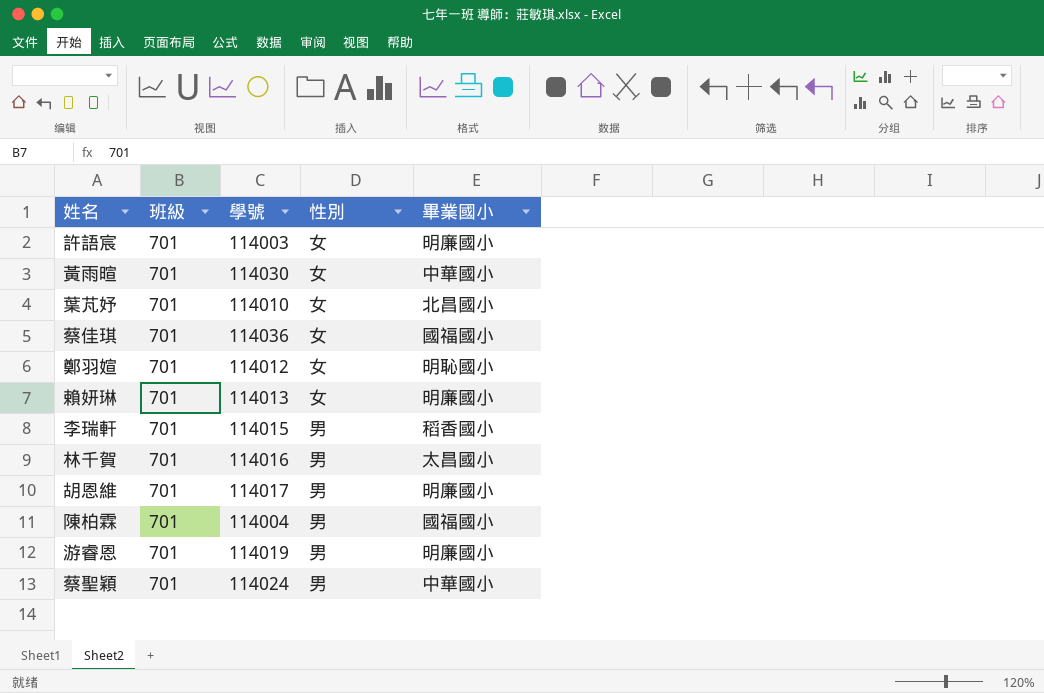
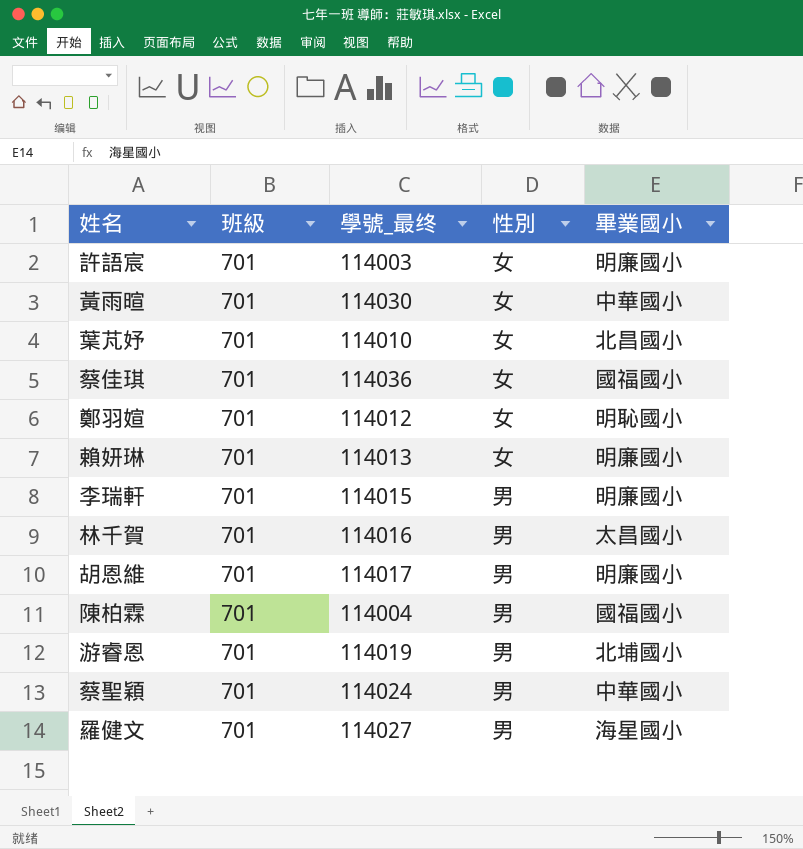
column name: 學號 -> 學號_最终
李瑞軒 | 畢業國小: 稻香國小 -> 明廉國小
游睿恩 | 畢業國小: 明廉國小 -> 北埔國小
row 羅健文: none -> 701 | 114027 | 男 | 海星國小

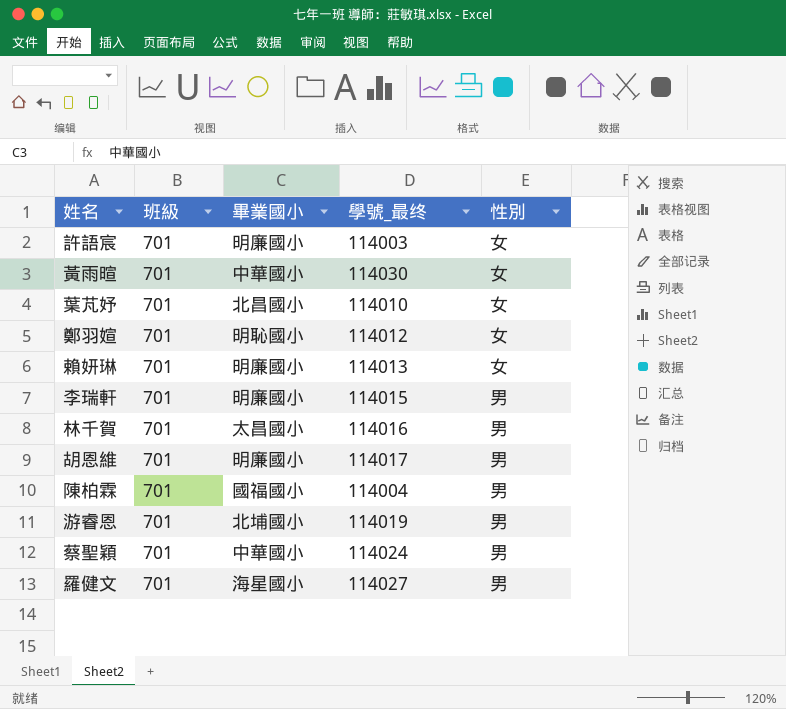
column 畢業國小 | position: 5 -> 3
row 蔡佳琪: 701 | 114036 | 女 | 國福國小 -> none

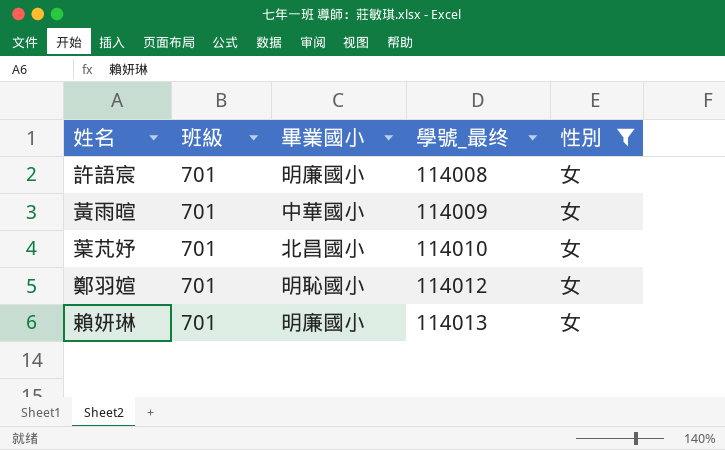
filter: none -> 性別 = 女
許語宸 | 學號_最终: 114003 -> 114008
黃雨暄 | 學號_最终: 114030 -> 114009

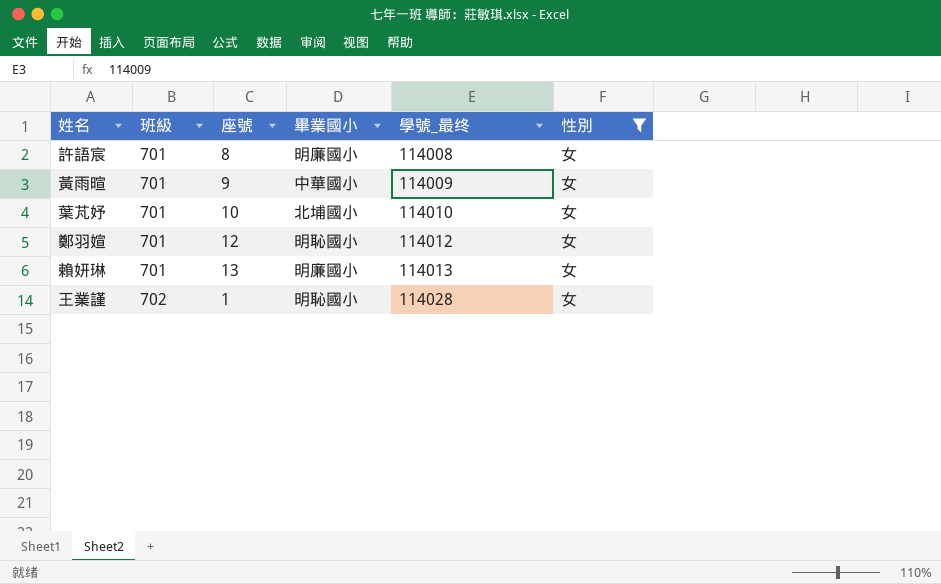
column 座號 | position: none -> 3
葉芃妤 | 畢業國小: 北昌國小 -> 北埔國小
row 王業謹: none -> 702 | 1 | 明恥國小 | 114028 | 女

